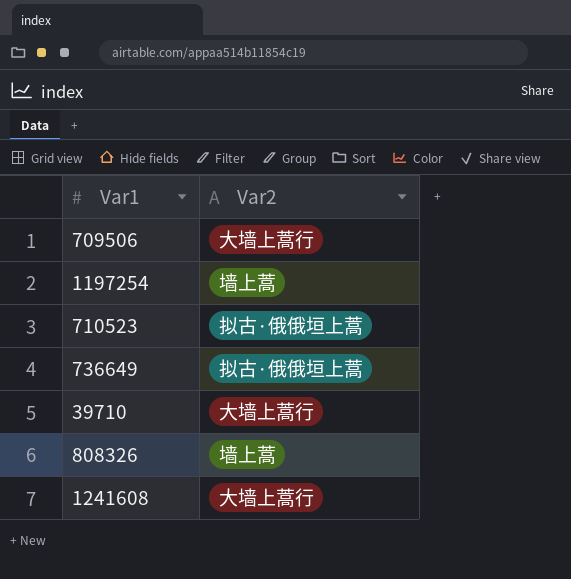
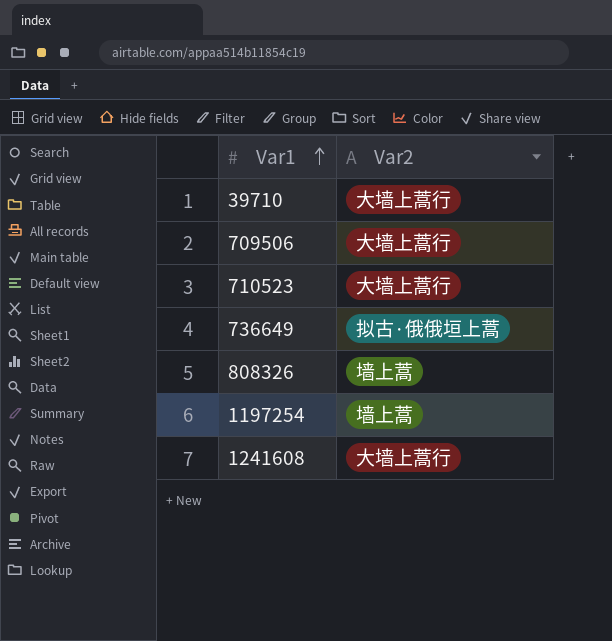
row order: none -> Var1 ascending
710523 | Var2: 拟古·俄俄垣上蒿 -> 大墙上蒿行

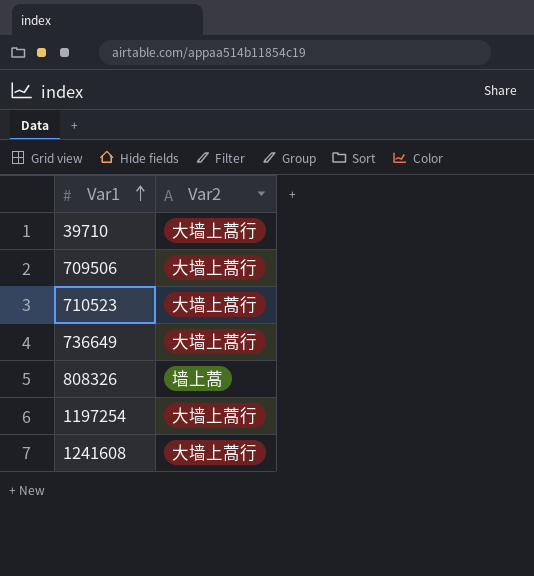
736649 | Var2: 拟古·俄俄垣上蒿 -> 大墙上蒿行
1197254 | Var2: 墙上蒿 -> 大墙上蒿行

